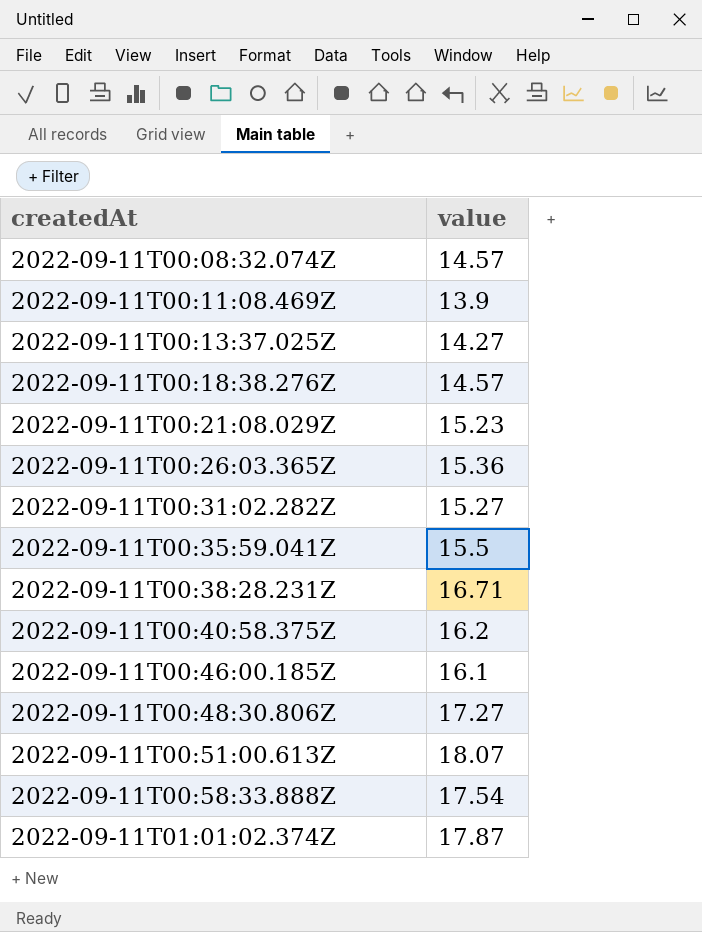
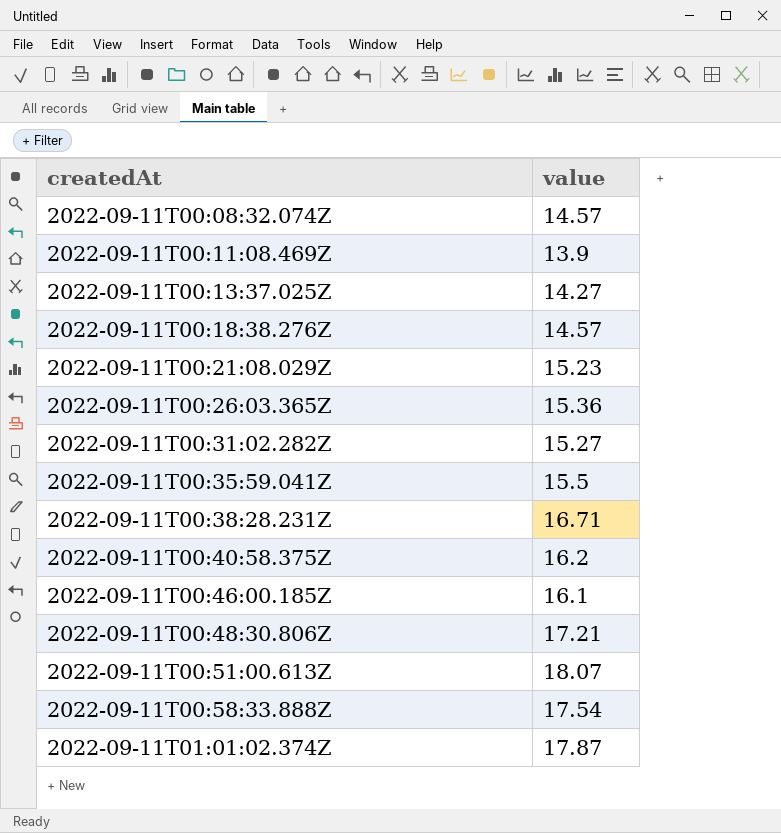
2022-09-11T00:48:30.806Z | value: 17.27 -> 17.21

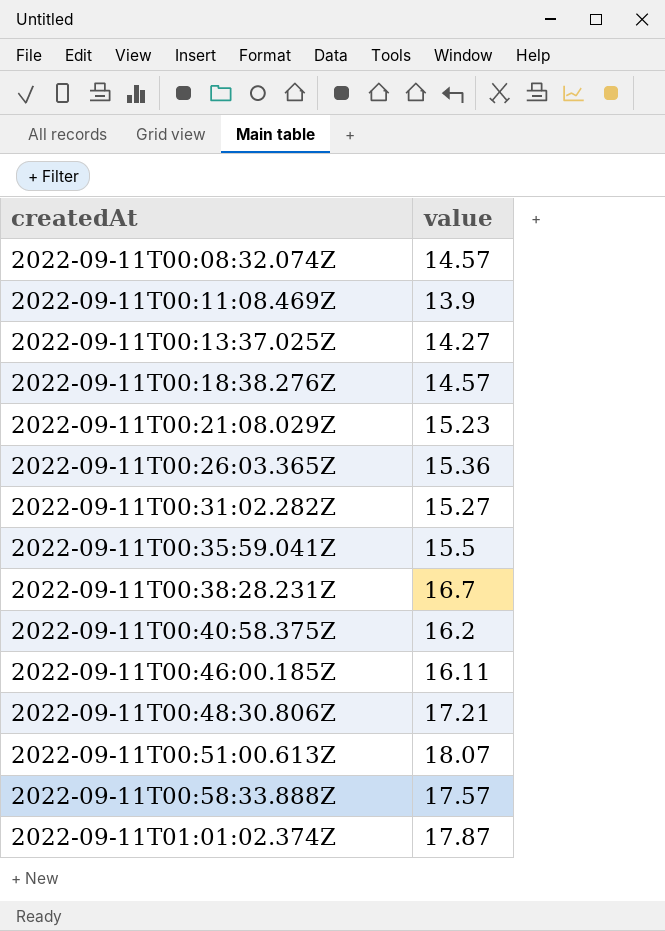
2022-09-11T00:38:28.231Z | value: 16.71 -> 16.7
2022-09-11T00:46:00.185Z | value: 16.1 -> 16.11
2022-09-11T00:58:33.888Z | value: 17.54 -> 17.57

